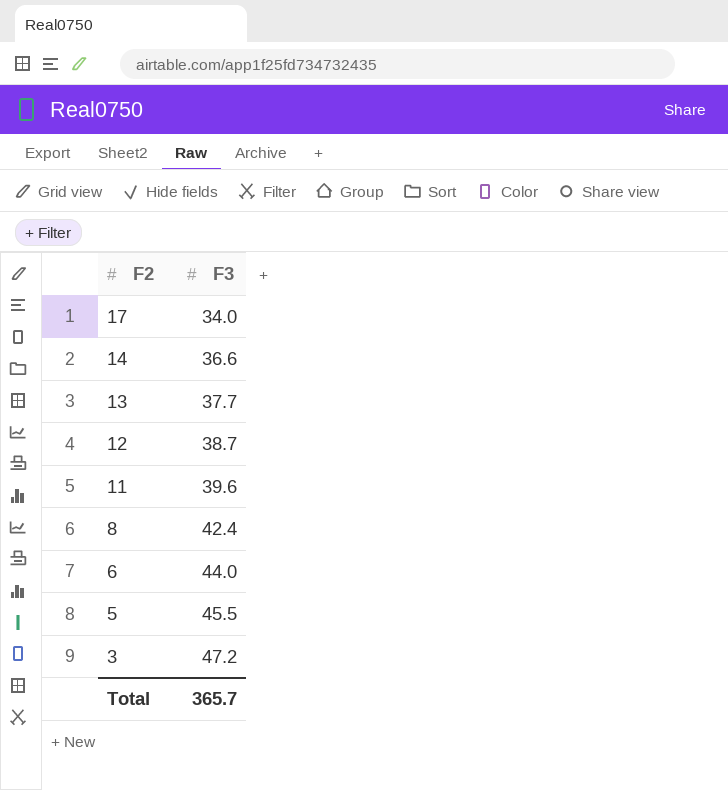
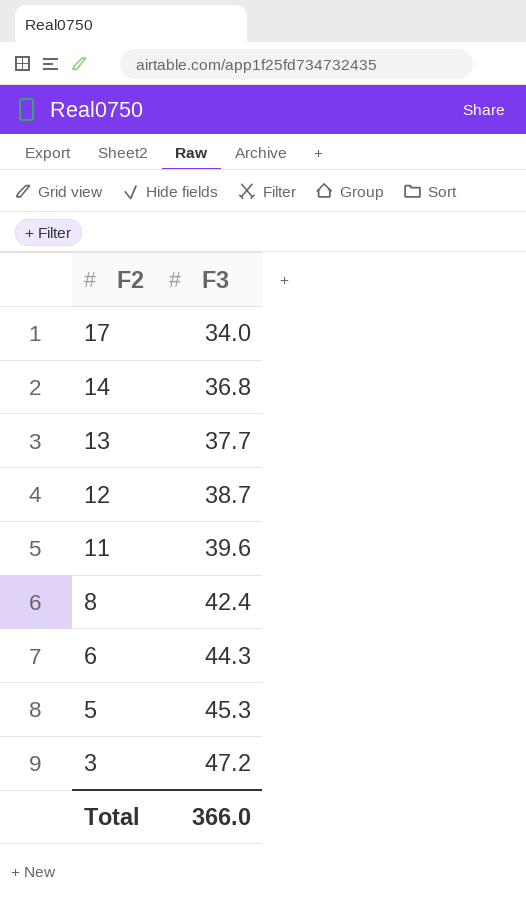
14 | F3: 36.6 -> 36.8
6 | F3: 44.0 -> 44.3
5 | F3: 45.5 -> 45.3
Total | F3: 365.7 -> 366.0

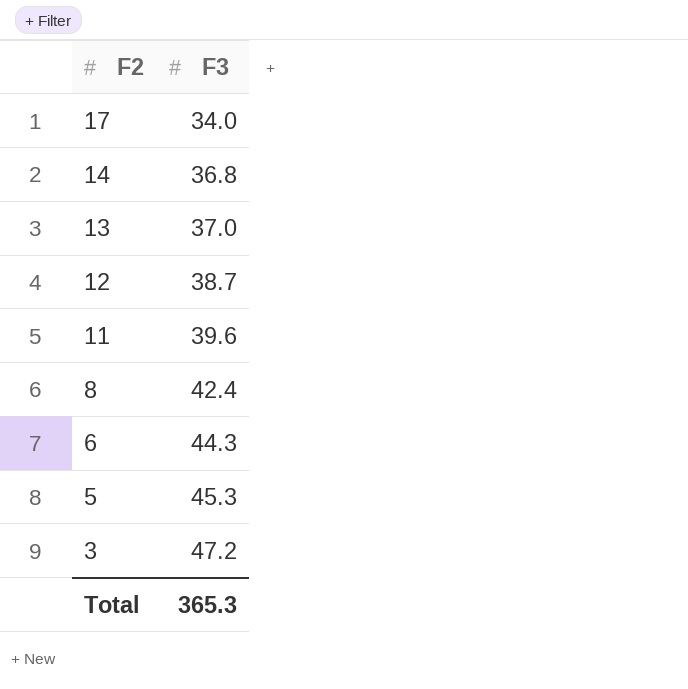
13 | F3: 37.7 -> 37.0
Total | F3: 366.0 -> 365.3

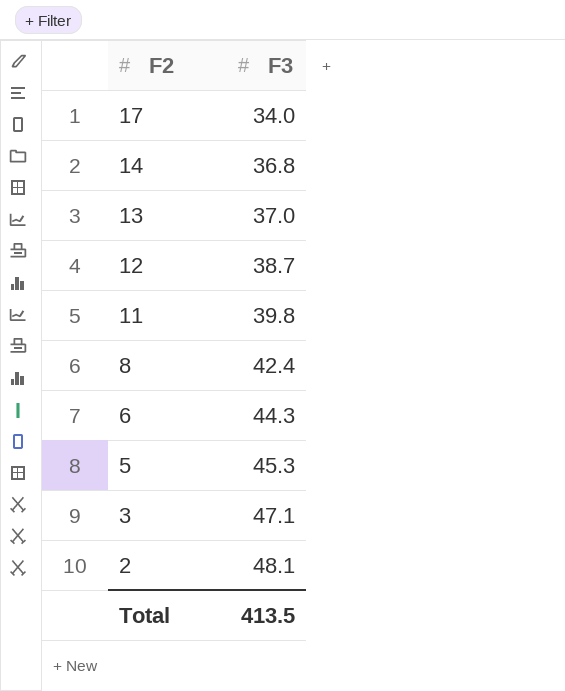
11 | F3: 39.6 -> 39.8
3 | F3: 47.2 -> 47.1
row 2: none -> 48.1
Total | F3: 365.3 -> 413.5

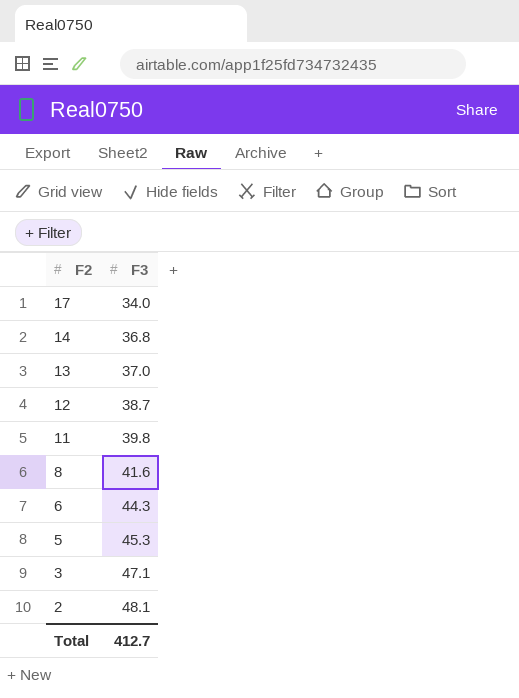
8 | F3: 42.4 -> 41.6
Total | F3: 413.5 -> 412.7

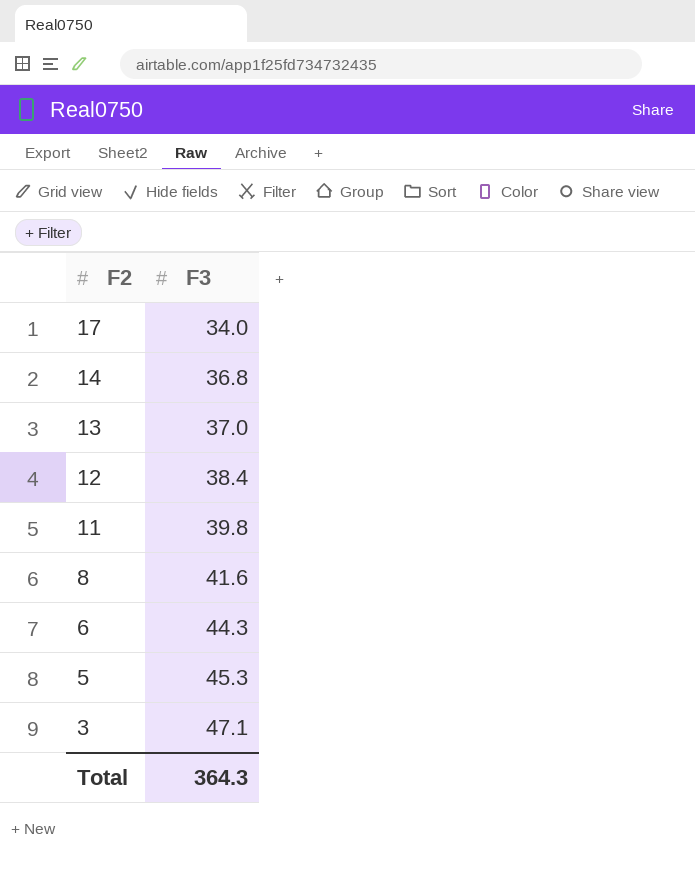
row 2: 48.1 -> none
12 | F3: 38.7 -> 38.4
Total | F3: 412.7 -> 364.3

